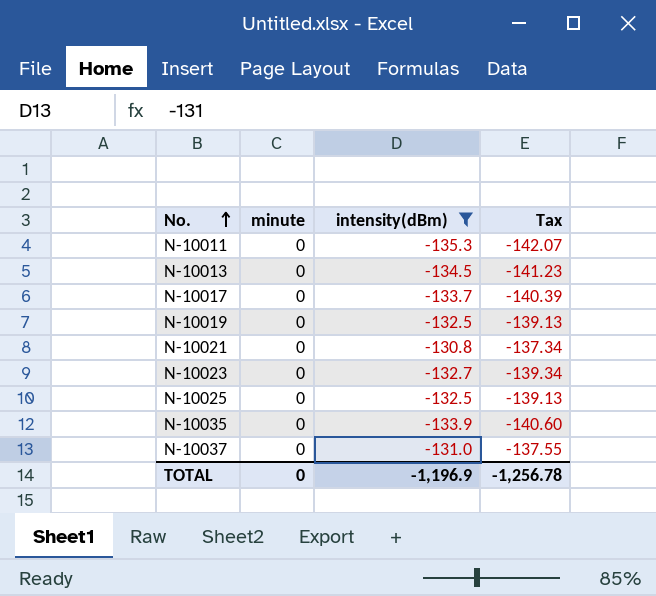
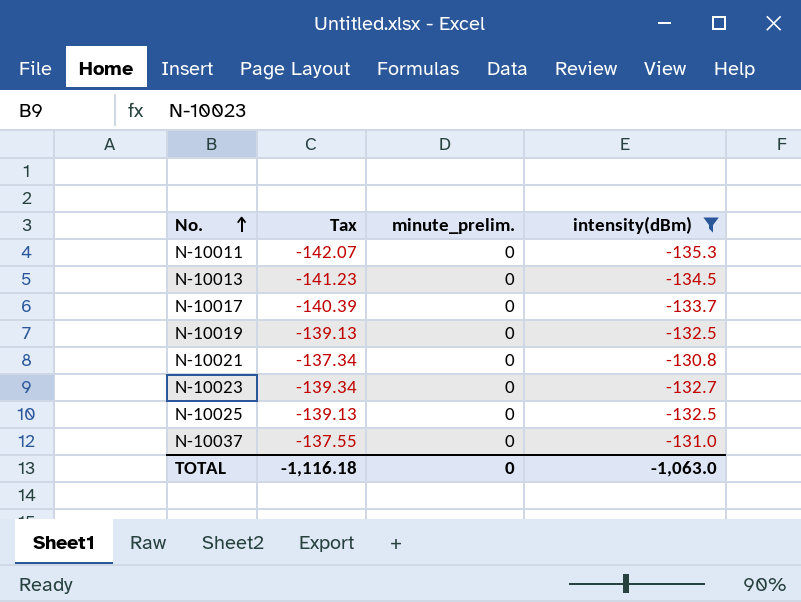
column Tax | position: 4 -> 2
column name: minute -> minute_prelim.
row N-10035: 0 | -133.9 | -140.60 -> none
TOTAL | Tax: -1,256.78 -> -1,116.18
TOTAL | intensity(dBm): -1,196.9 -> -1,063.0

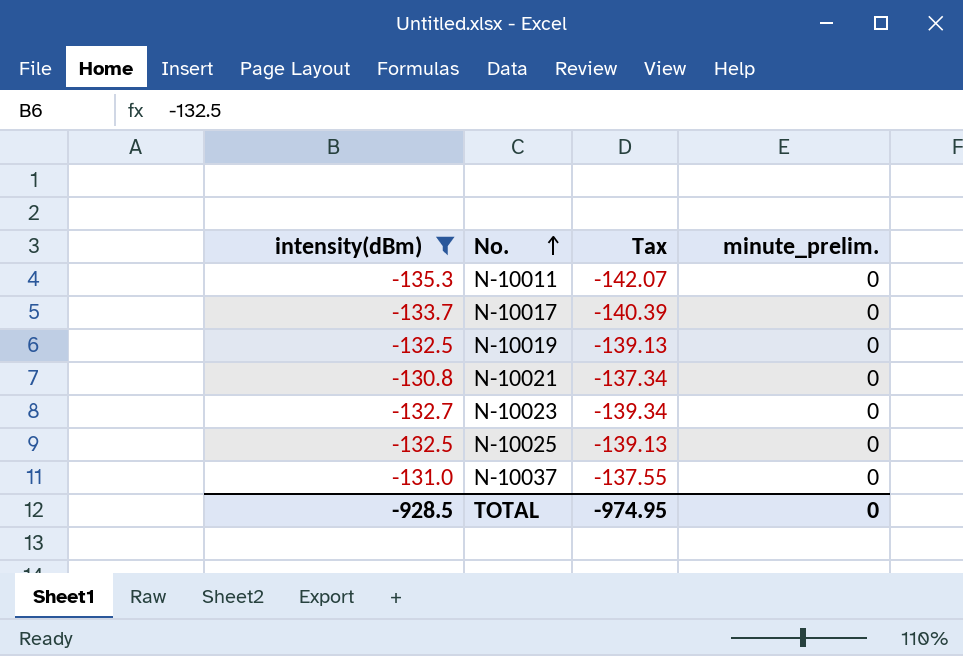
column intensity(dBm) | position: 4 -> 1
row N-10013: -141.23 | 0 | -134.5 -> none
TOTAL | intensity(dBm): -1,063.0 -> -928.5
TOTAL | Tax: -1,116.18 -> -974.95

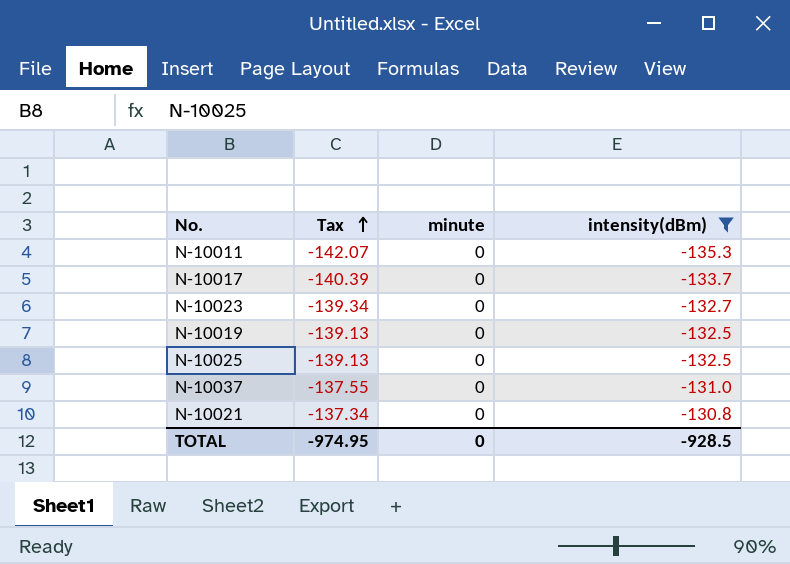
row order: No. ascending -> Tax ascending
column name: minute_prelim. -> minute
column intensity(dBm) | position: 1 -> 4

